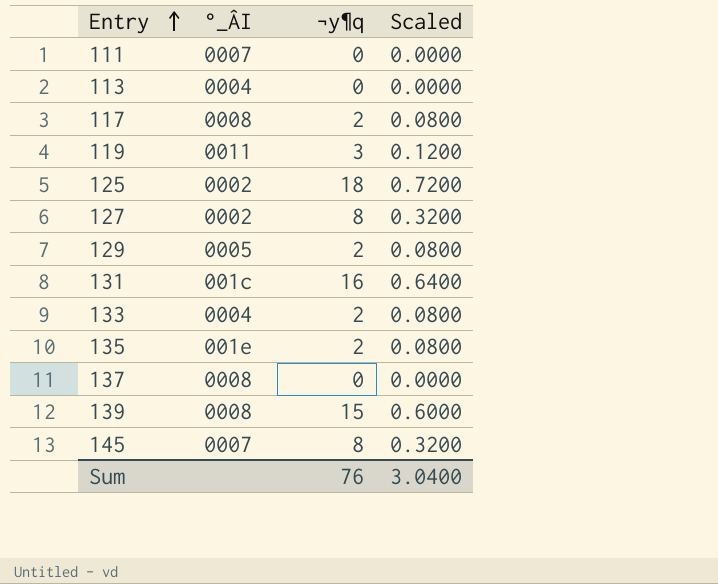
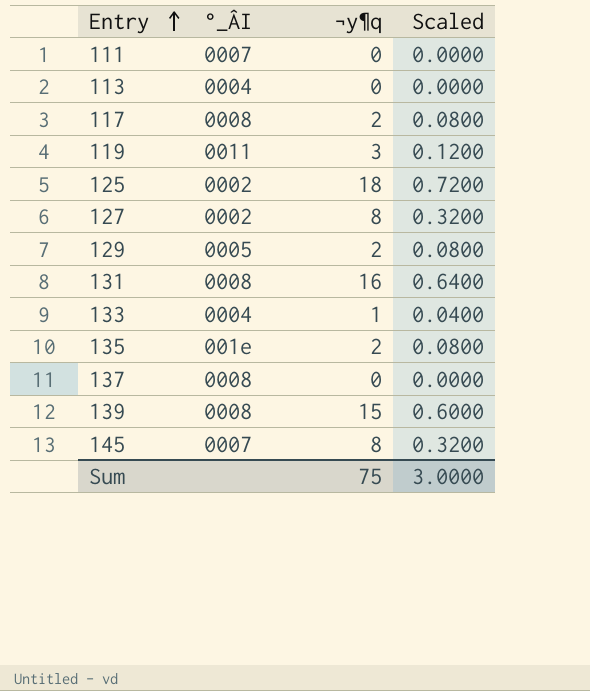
131 | °_ÂI: 001c -> 0008
133 | ¬y¶q: 2 -> 1
133 | Scaled: 0.0800 -> 0.0400
Sum | ¬y¶q: 76 -> 75
Sum | Scaled: 3.0400 -> 3.0000

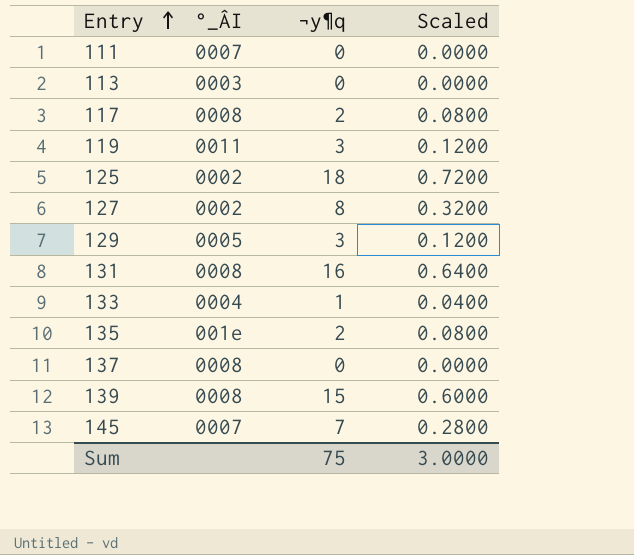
113 | °_ÂI: 0004 -> 0003
129 | ¬y¶q: 2 -> 3
129 | Scaled: 0.0800 -> 0.1200
145 | ¬y¶q: 8 -> 7
145 | Scaled: 0.3200 -> 0.2800

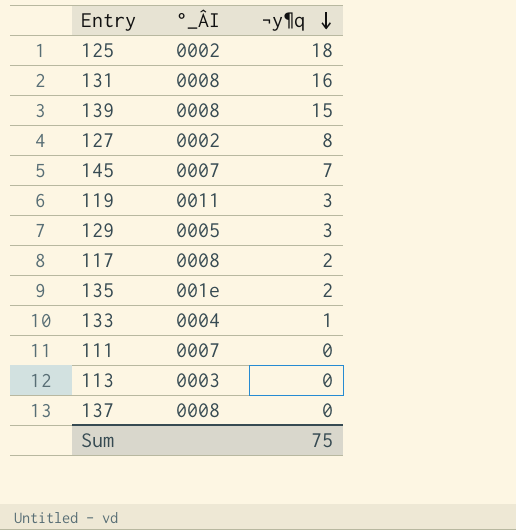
row order: Entry ascending -> ¬y¶q descending
column Scaled | formula: [¬y¶q] * 0.04 -> none

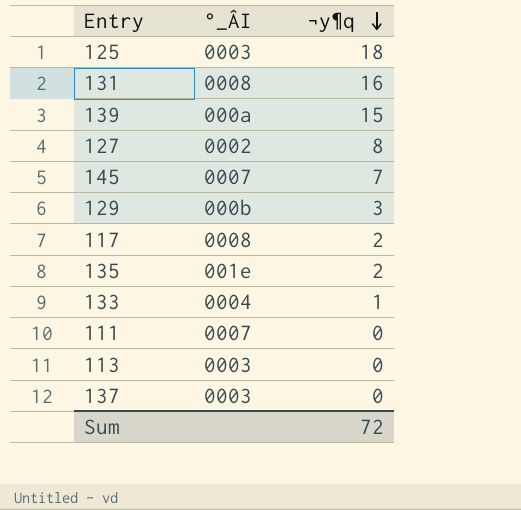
row 119: 0011 | 3 -> none
125 | °_ÂI: 0002 -> 0003
139 | °_ÂI: 0008 -> 000a
129 | °_ÂI: 0005 -> 000b
137 | °_ÂI: 0008 -> 0003
Sum | ¬y¶q: 75 -> 72

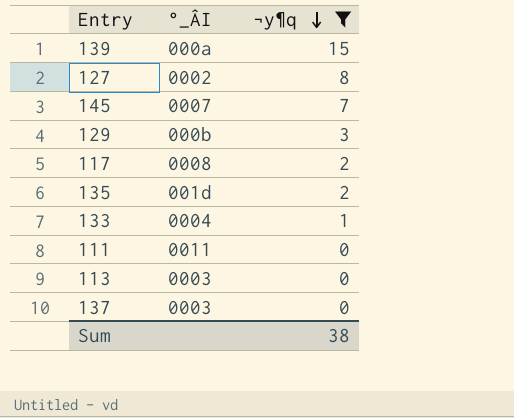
filter: none -> ¬y¶q <= 15
135 | °_ÂI: 001e -> 001d
111 | °_ÂI: 0007 -> 0011
Sum | ¬y¶q: 72 -> 38

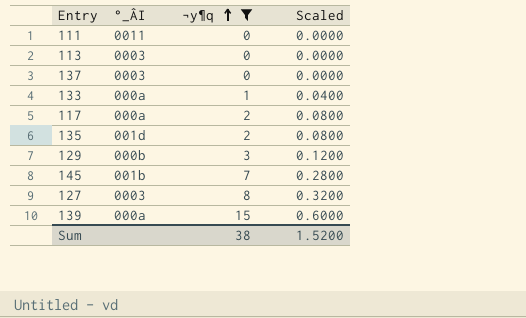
row order: ¬y¶q descending -> ¬y¶q ascending
column Scaled | formula: none -> [¬y¶q] * 0.04
133 | °_ÂI: 0004 -> 000a
117 | °_ÂI: 0008 -> 000a
145 | °_ÂI: 0007 -> 001b
127 | °_ÂI: 0002 -> 0003

